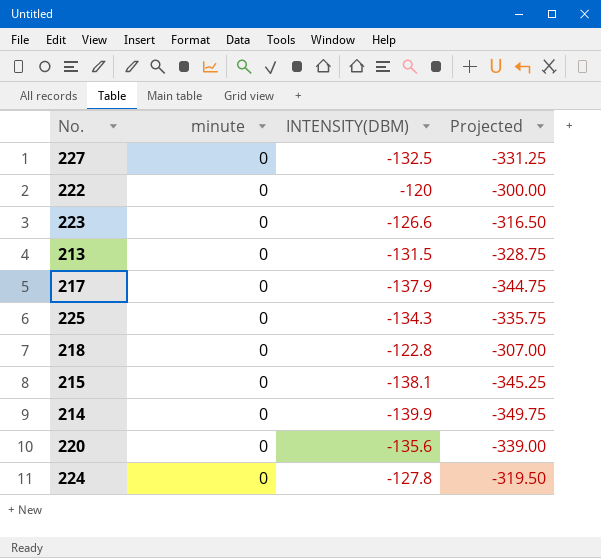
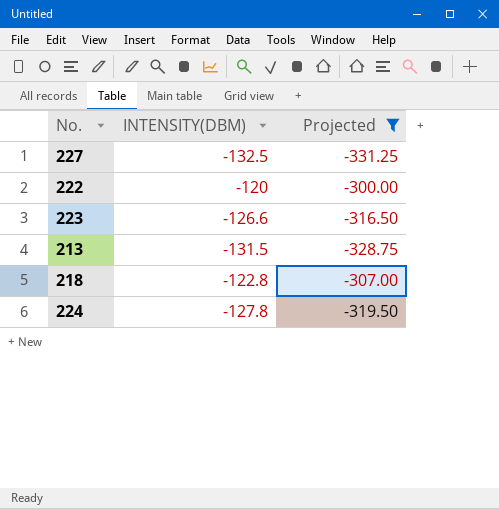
filter: none -> Projected >= -331.25
column minute | position: 2 -> none

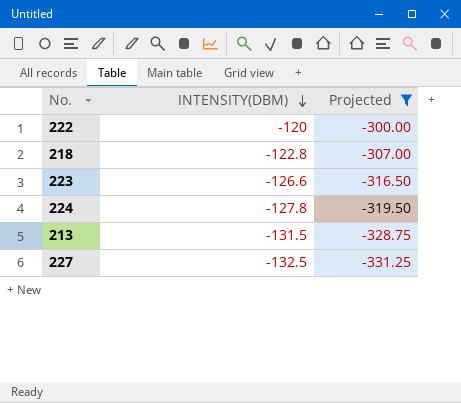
row order: none -> INTENSITY(DBM) descending

